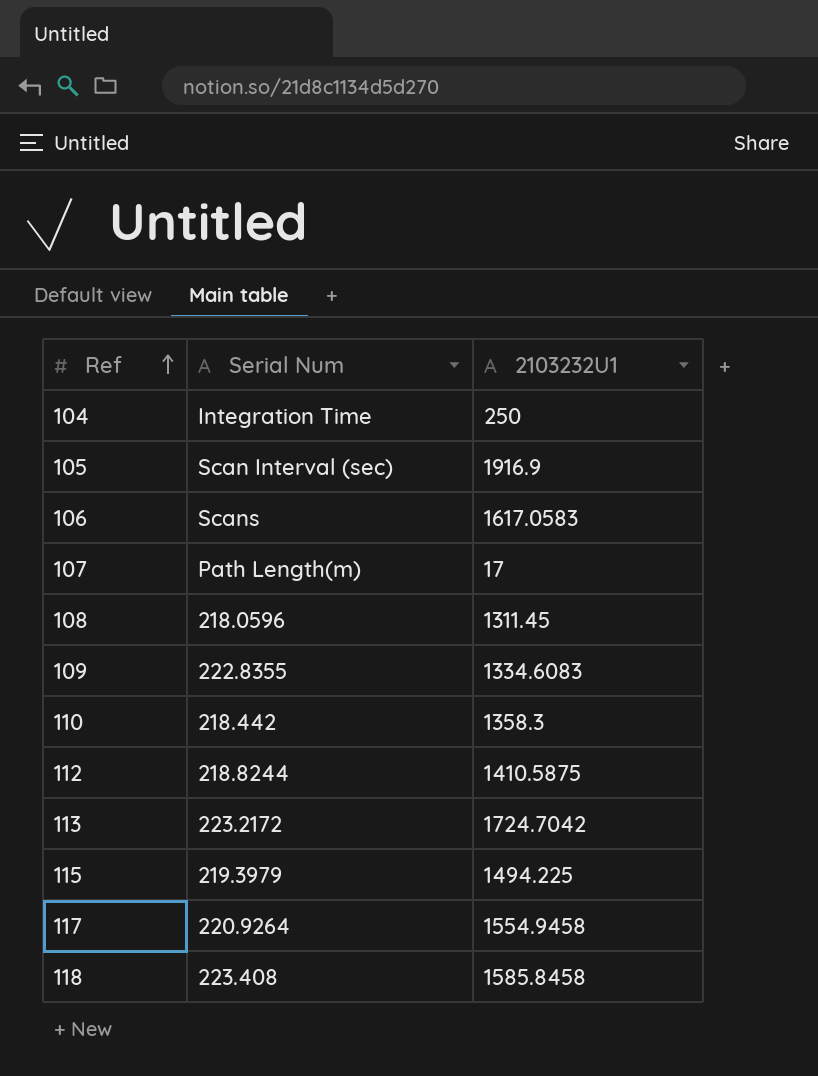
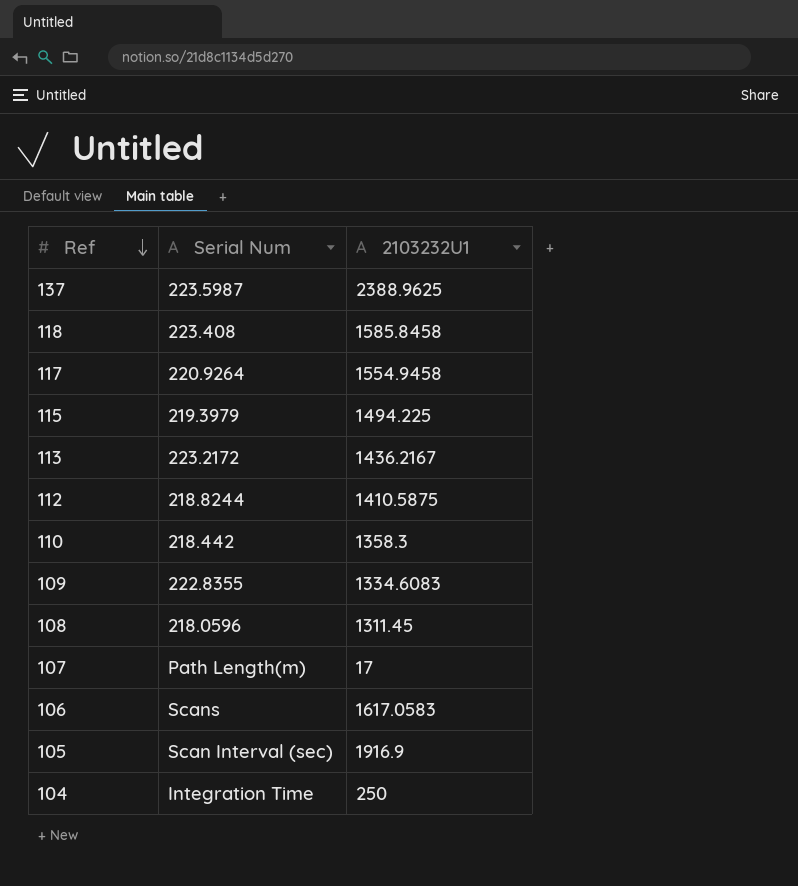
row order: Ref ascending -> Ref descending
row 137: none -> 223.5987 | 2388.9625
113 | 2103232U1: 1724.7042 -> 1436.2167

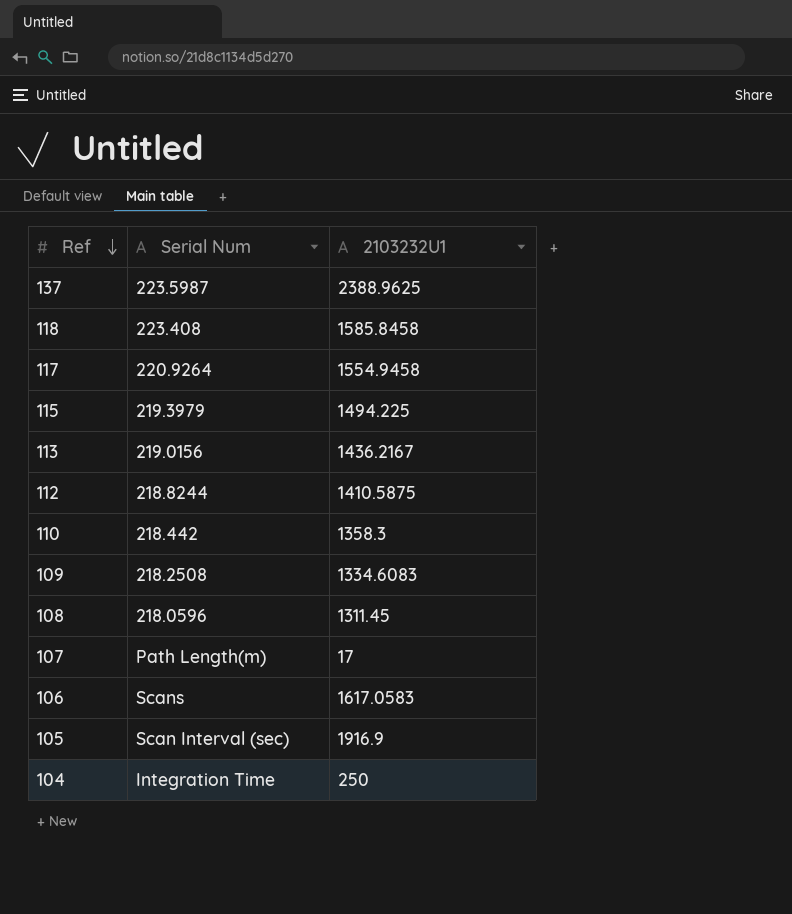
113 | Serial Num: 223.2172 -> 219.0156
109 | Serial Num: 222.8355 -> 218.2508

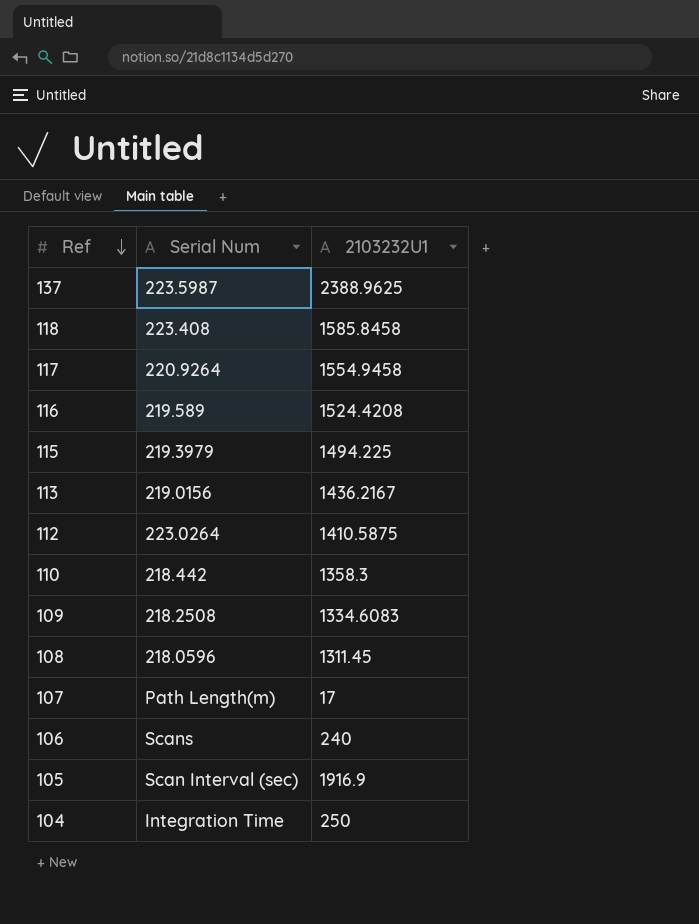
row 116: none -> 219.589 | 1524.4208
112 | Serial Num: 218.8244 -> 223.0264
106 | 2103232U1: 1617.0583 -> 240

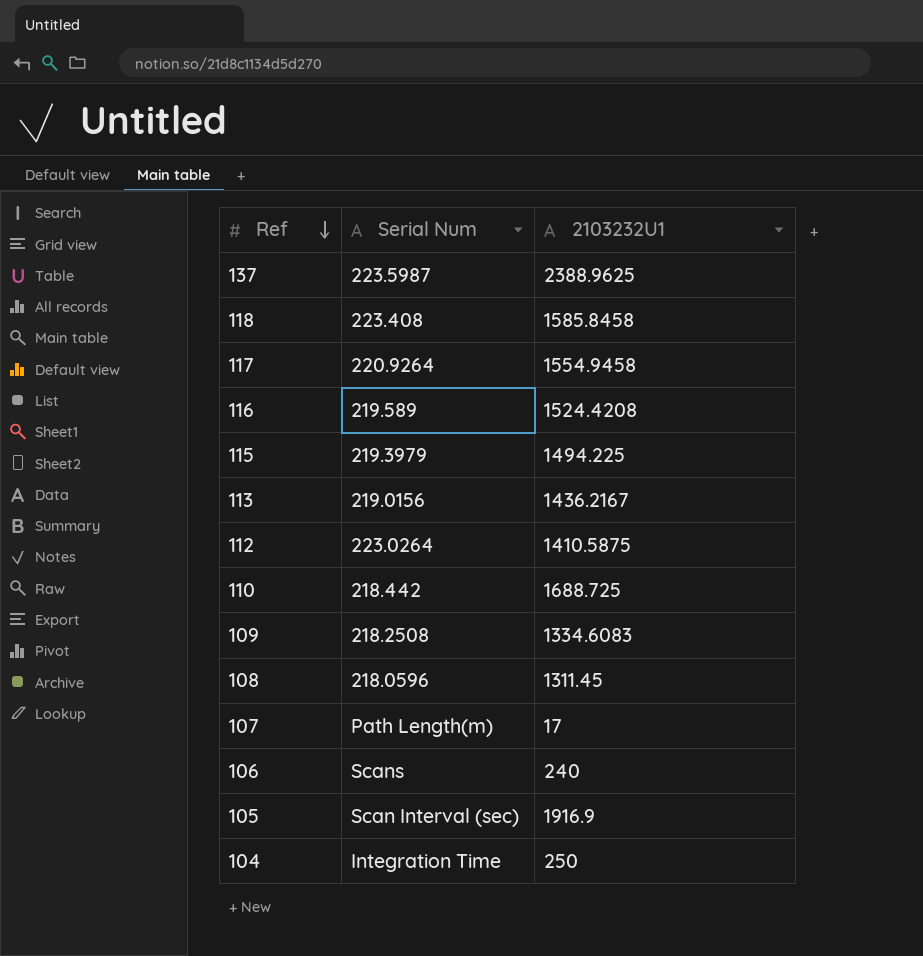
110 | 2103232U1: 1358.3 -> 1688.725

